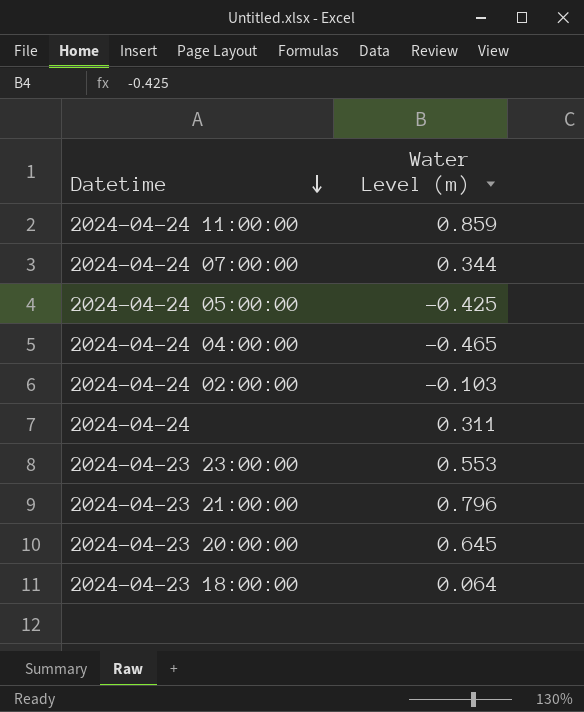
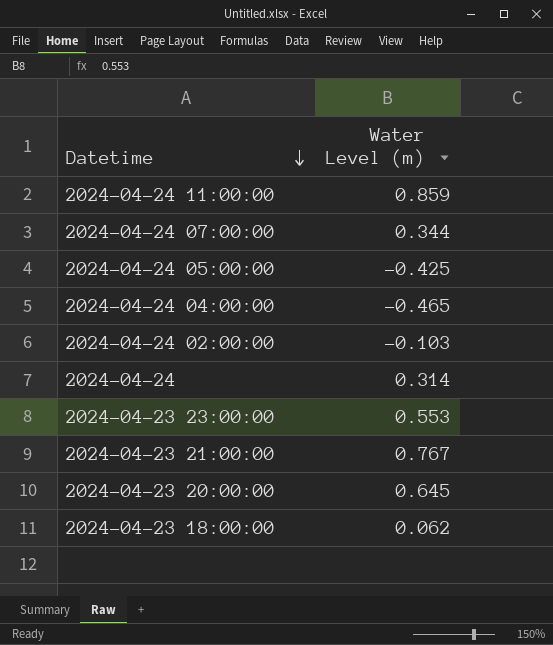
2024-04-24 | Water Level (m): 0.311 -> 0.314
2024-04-23 21:00:00 | Water Level (m): 0.796 -> 0.767
2024-04-23 18:00:00 | Water Level (m): 0.064 -> 0.062

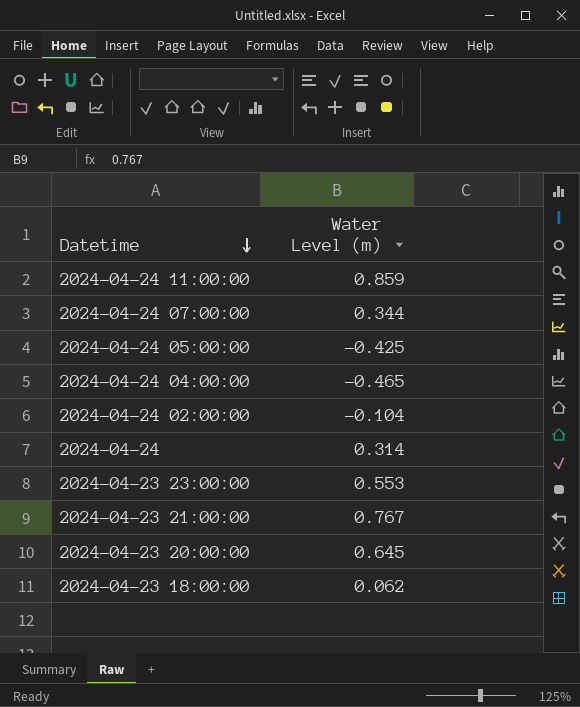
2024-04-24 02:00:00 | Water Level (m): -0.103 -> -0.104

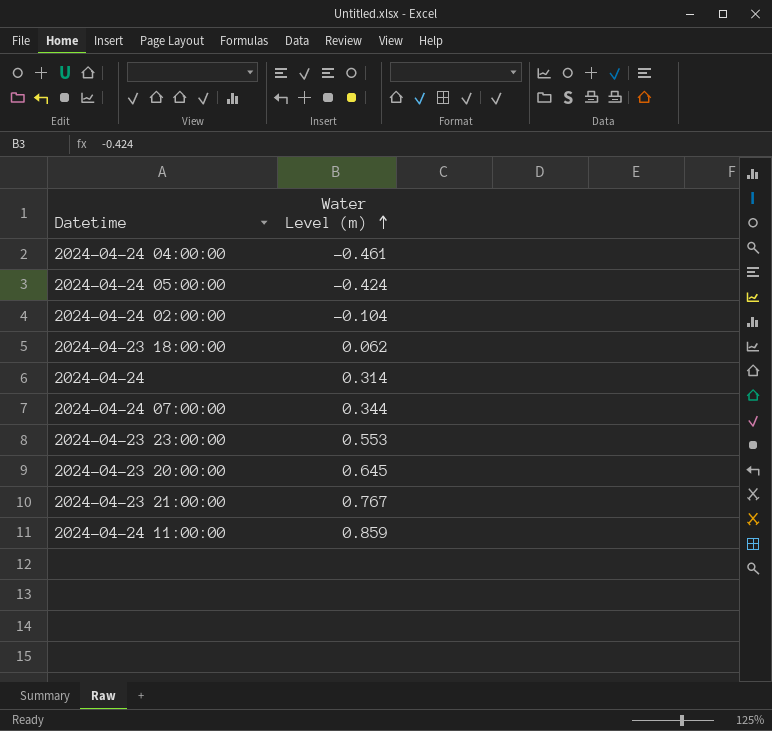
row order: Datetime descending -> Water Level (m) ascending
2024-04-24 04:00:00 | Water Level (m): -0.465 -> -0.461
2024-04-24 05:00:00 | Water Level (m): -0.425 -> -0.424

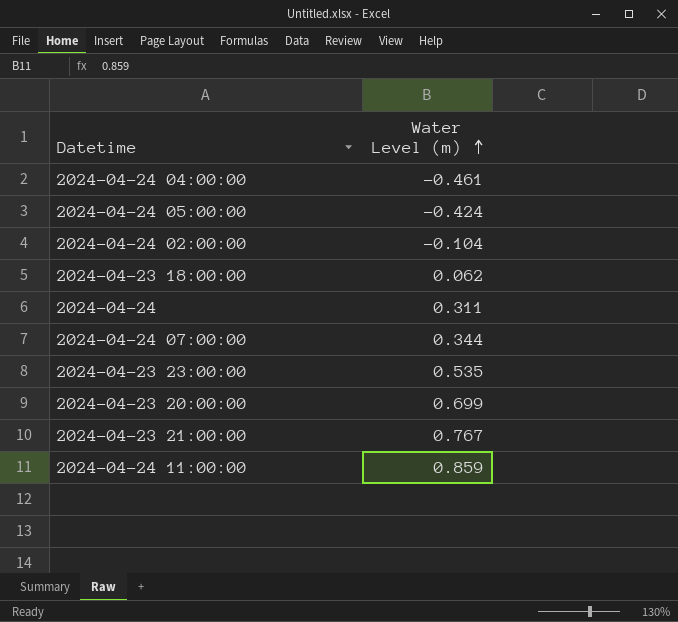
2024-04-24 | Water Level (m): 0.314 -> 0.311
2024-04-23 23:00:00 | Water Level (m): 0.553 -> 0.535
2024-04-23 20:00:00 | Water Level (m): 0.645 -> 0.699

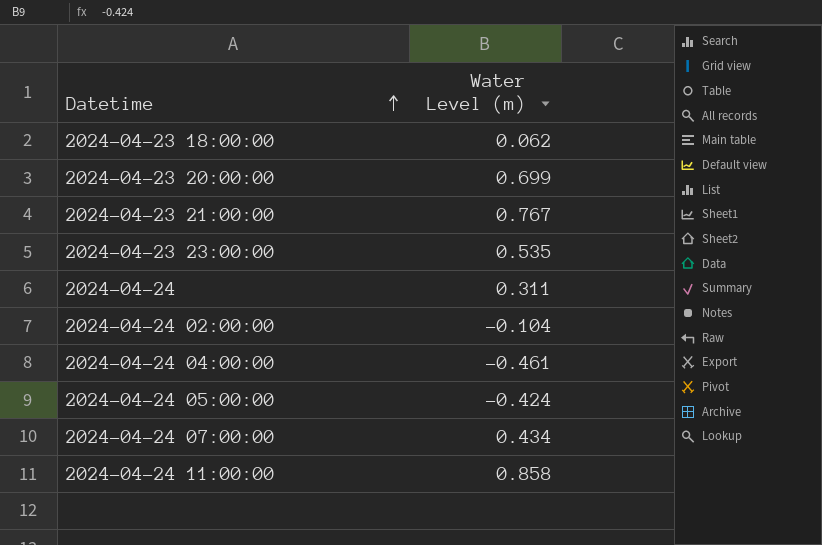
row order: Water Level (m) ascending -> Datetime ascending
2024-04-24 07:00:00 | Water Level (m): 0.344 -> 0.434
2024-04-24 11:00:00 | Water Level (m): 0.859 -> 0.858

